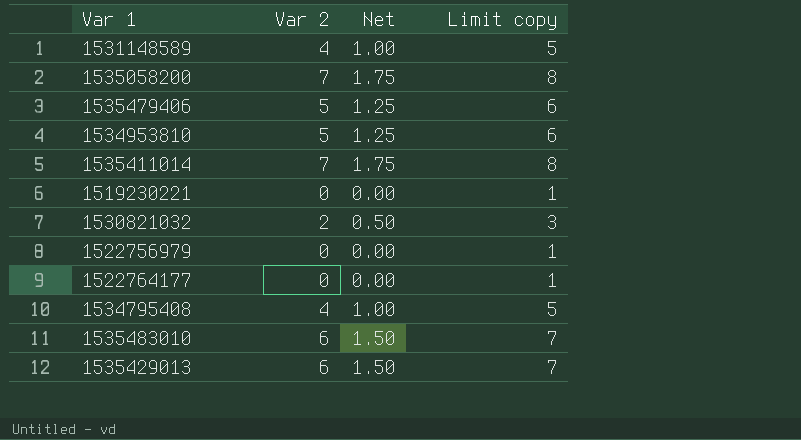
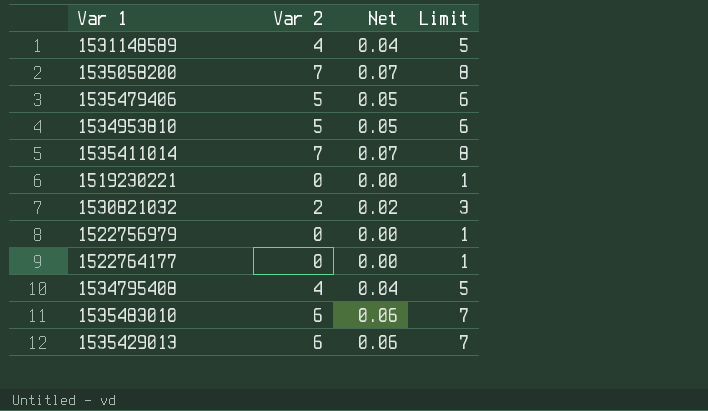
column Net | formula: [Var 2] * 0.25 -> [Var 2] * 0.01
column name: Limit copy -> Limit

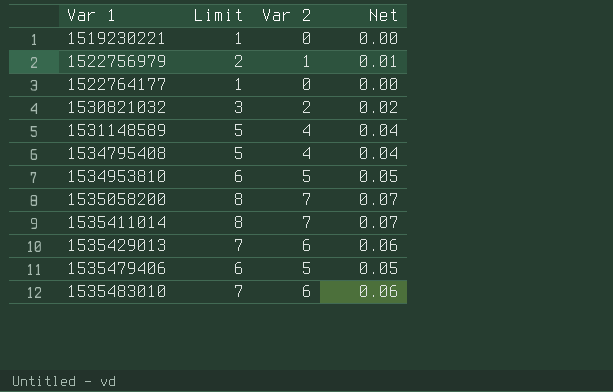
row order: none -> Var 1 ascending
column Limit | position: 4 -> 2
1522756979 | Limit: 1 -> 2
1522756979 | Var 2: 0 -> 1
1522756979 | Net: 0.00 -> 0.01

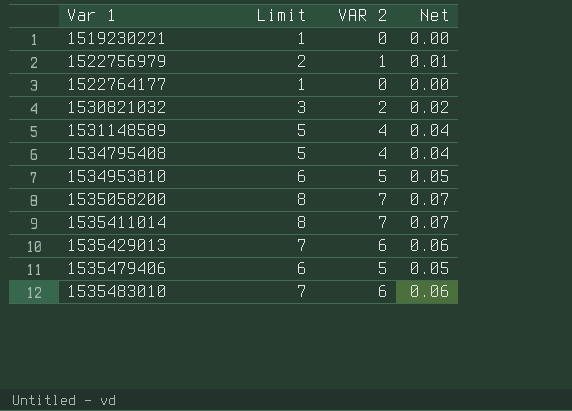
column name: Var 2 -> VAR 2

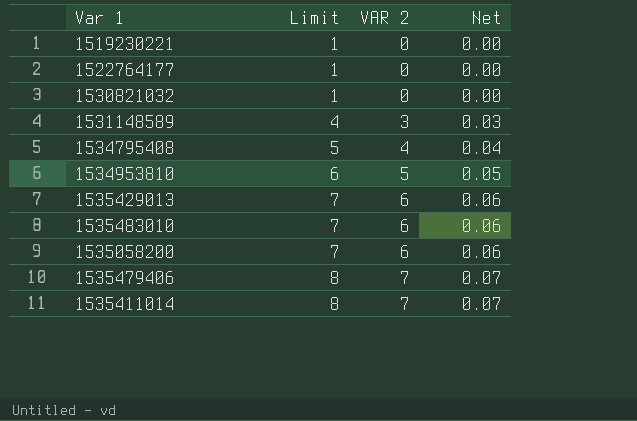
row order: Var 1 ascending -> Limit ascending
row 1522756979: 2 | 1 | 0.01 -> none
1530821032 | Limit: 3 -> 1
1530821032 | VAR 2: 2 -> 0
1530821032 | Net: 0.02 -> 0.00
1531148589 | Limit: 5 -> 4
1531148589 | VAR 2: 4 -> 3
1531148589 | Net: 0.04 -> 0.03
1535058200 | Limit: 8 -> 7
1535058200 | VAR 2: 7 -> 6
1535058200 | Net: 0.07 -> 0.06
1535479406 | Limit: 6 -> 8
1535479406 | VAR 2: 5 -> 7
1535479406 | Net: 0.05 -> 0.07

